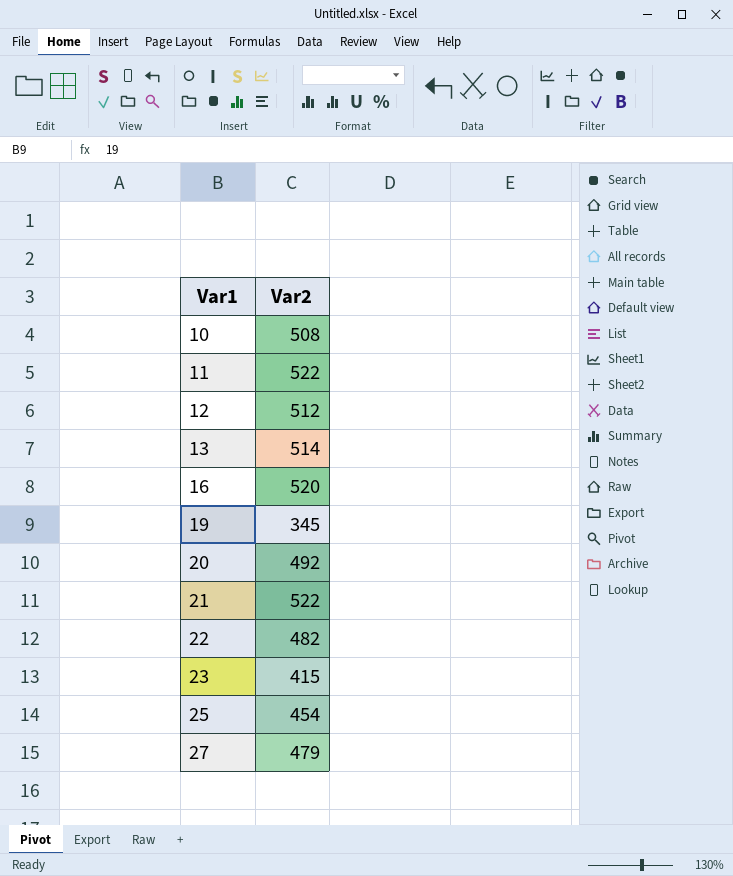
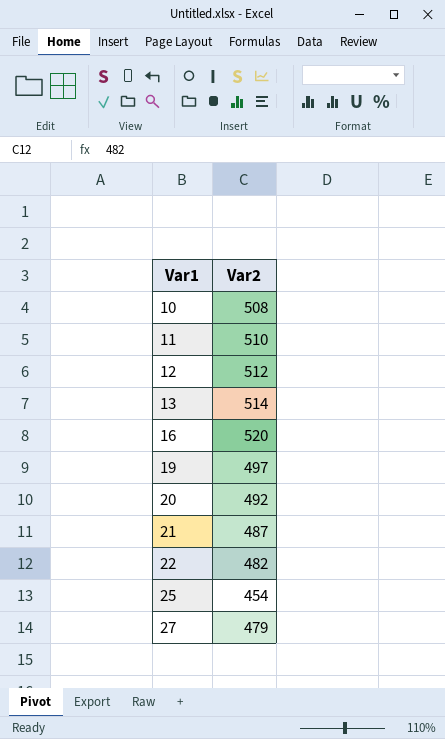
row 23: 415 -> none
11 | Var2: 522 -> 510
19 | Var2: 345 -> 497
21 | Var2: 522 -> 487

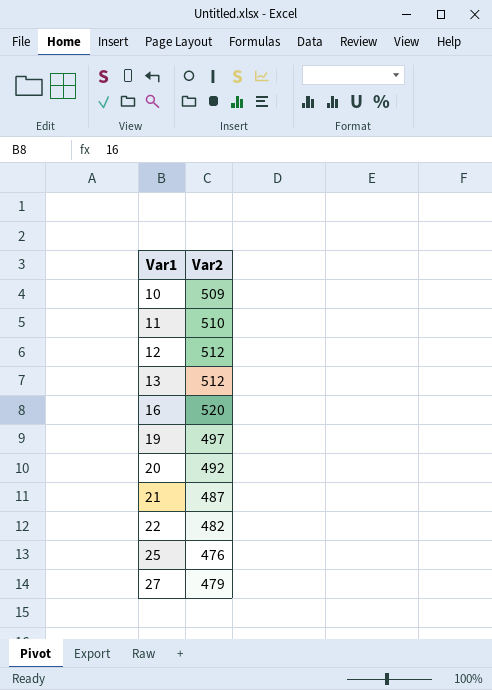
10 | Var2: 508 -> 509
13 | Var2: 514 -> 512
25 | Var2: 454 -> 476

